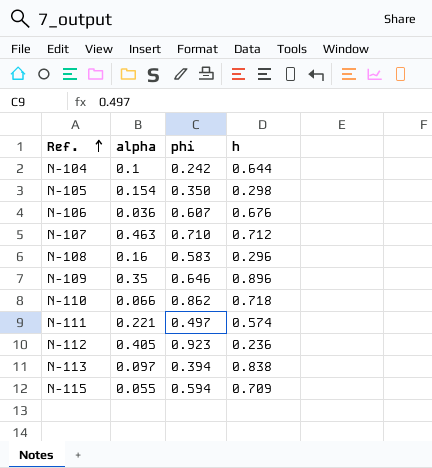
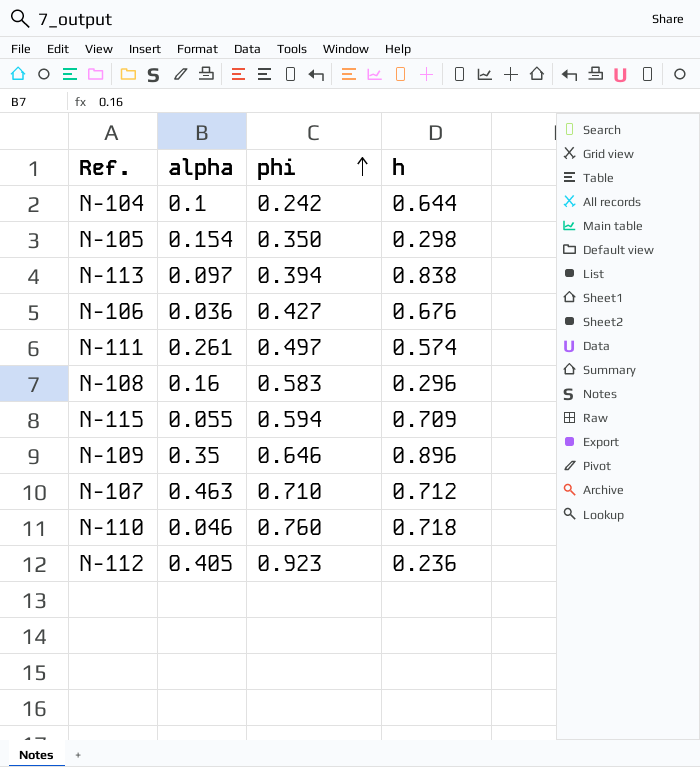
row order: Ref. ascending -> phi ascending
N-106 | phi: 0.607 -> 0.427
N-111 | alpha: 0.221 -> 0.261
N-110 | alpha: 0.066 -> 0.046
N-110 | phi: 0.862 -> 0.760

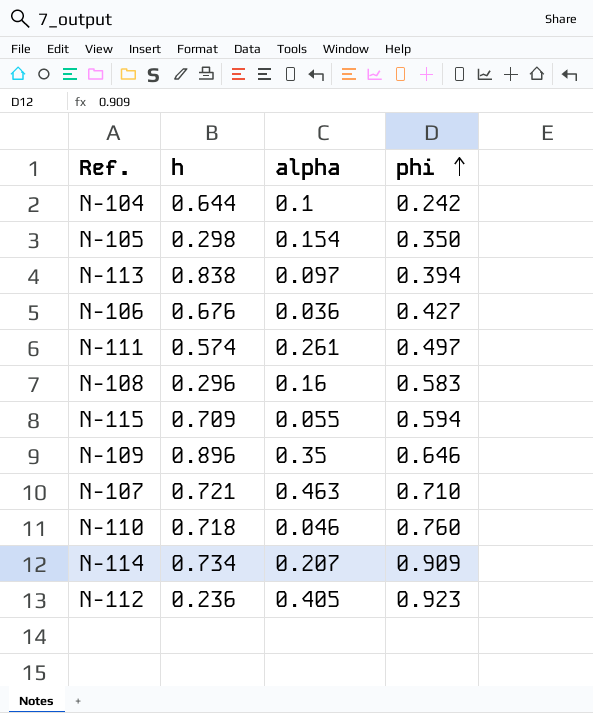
column h | position: 4 -> 2
N-107 | h: 0.712 -> 0.721
row N-114: none -> 0.734 | 0.207 | 0.909

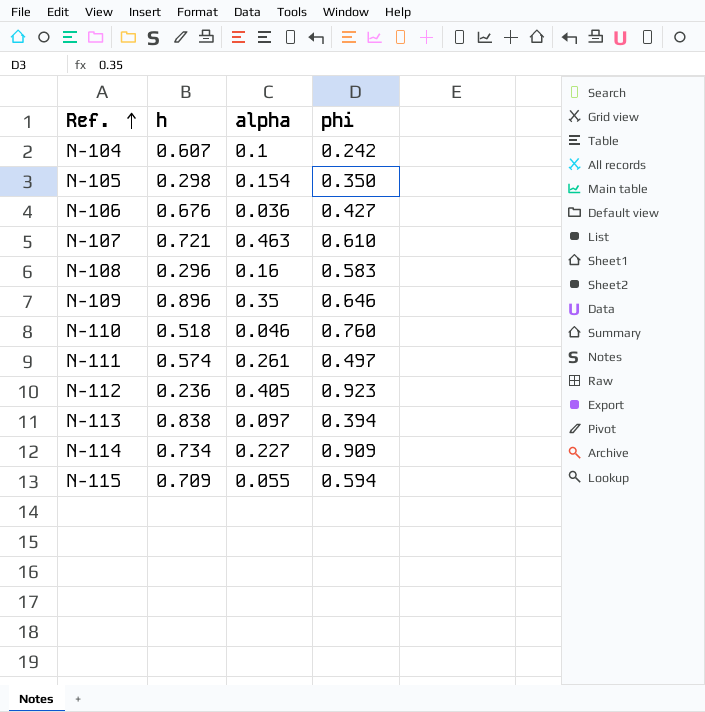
row order: phi ascending -> Ref. ascending
N-104 | h: 0.644 -> 0.607
N-107 | phi: 0.710 -> 0.610
N-110 | h: 0.718 -> 0.518
N-114 | alpha: 0.207 -> 0.227

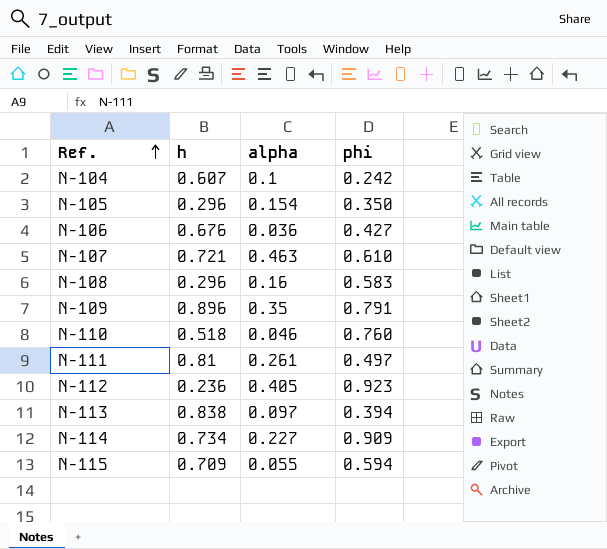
N-105 | h: 0.298 -> 0.296
N-109 | phi: 0.646 -> 0.791
N-111 | h: 0.574 -> 0.81

